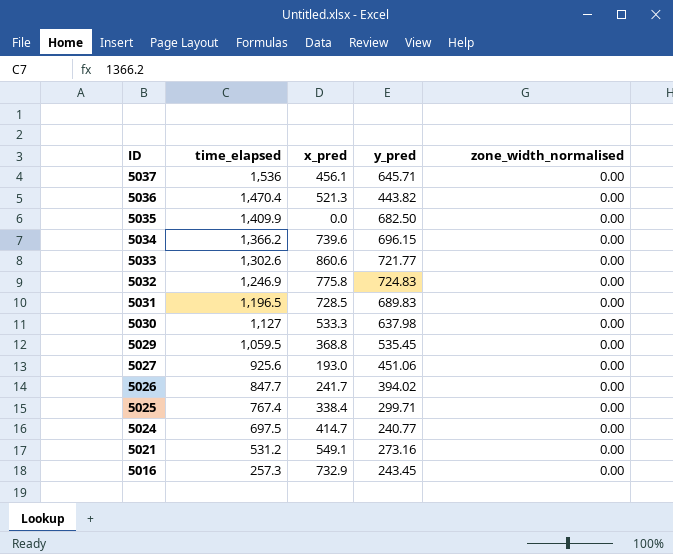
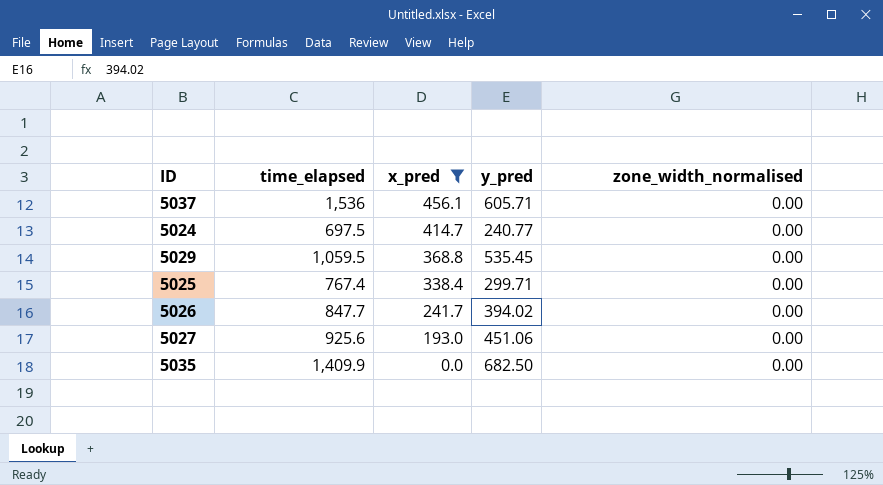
filter: none -> x_pred <= 456.1
row order: ID descending -> x_pred descending
5037 | y_pred: 645.71 -> 605.71

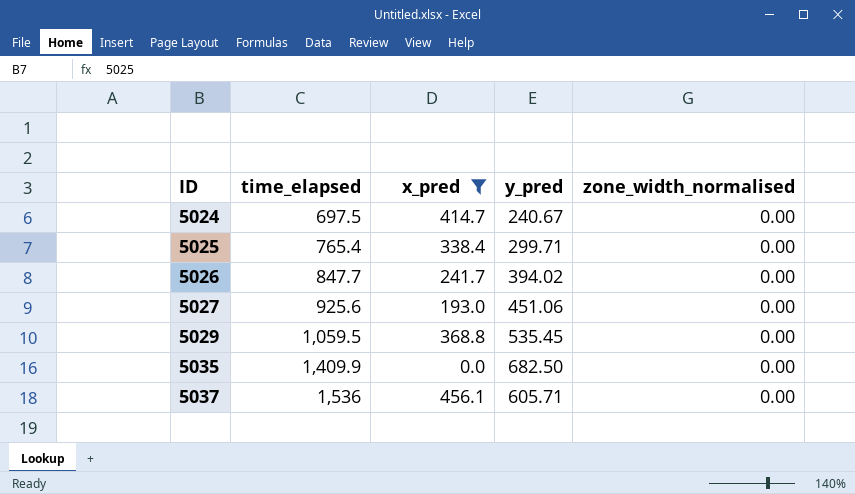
row order: x_pred descending -> ID ascending
5024 | y_pred: 240.77 -> 240.67
5025 | time_elapsed: 767.4 -> 765.4

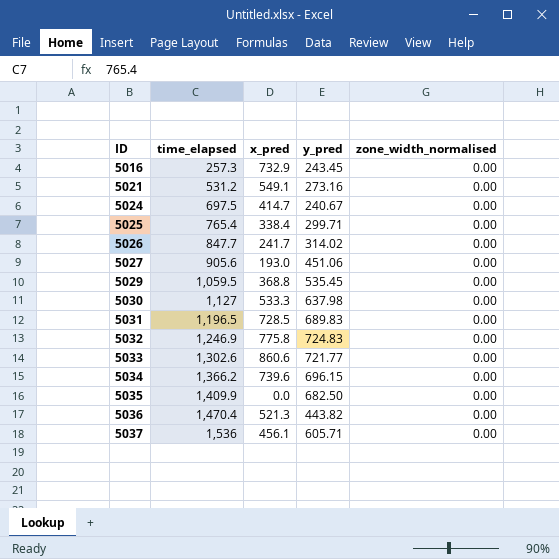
filter: x_pred <= 456.1 -> none
5026 | y_pred: 394.02 -> 314.02
5027 | time_elapsed: 925.6 -> 905.6

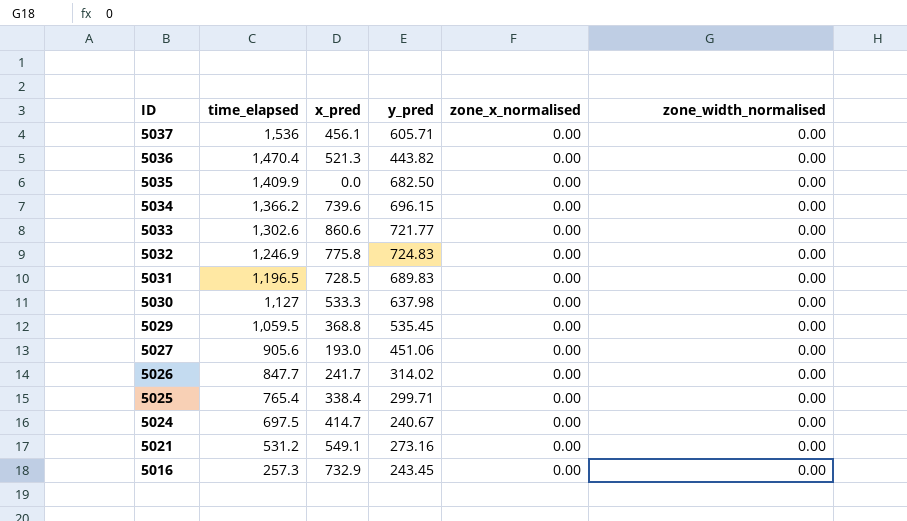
row order: ID ascending -> ID descending
column zone_x_normalised | position: none -> 5

